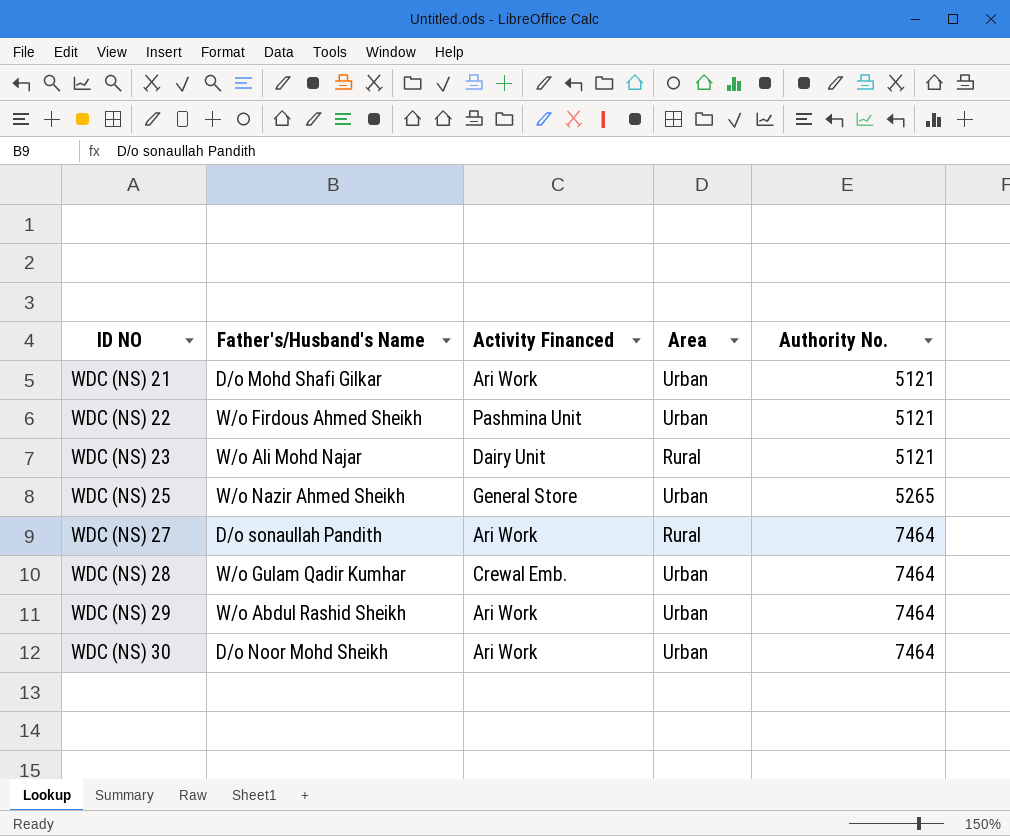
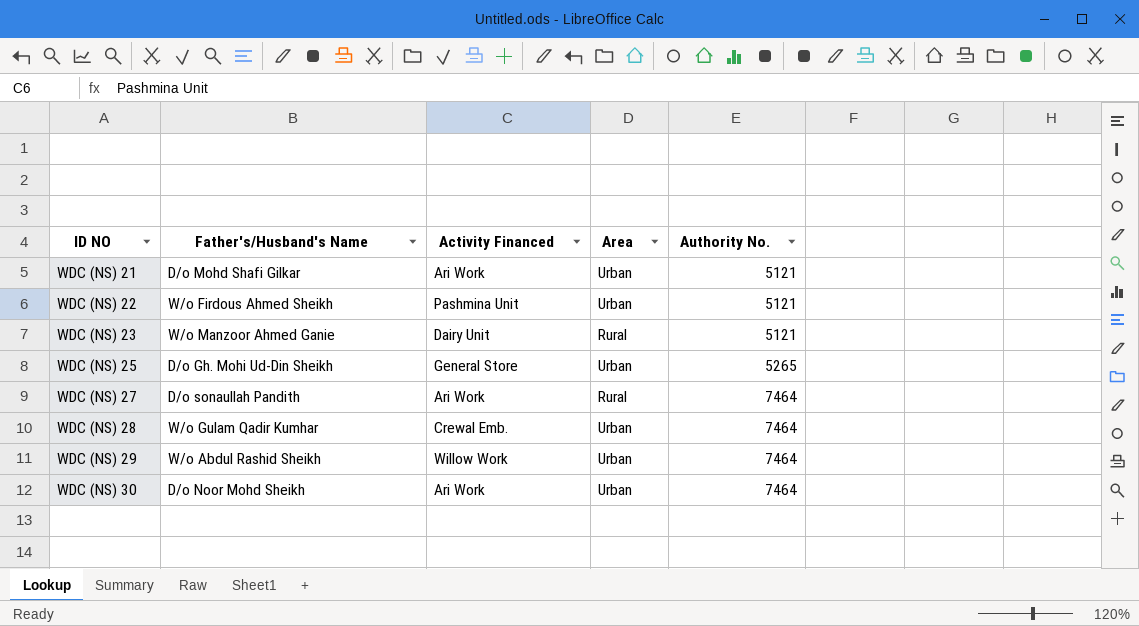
WDC (NS) 23 | Father's/Husband's Name: W/o Ali Mohd Najar -> W/o Manzoor Ahmed Ganie
WDC (NS) 25 | Father's/Husband's Name: W/o Nazir Ahmed Sheikh -> D/o Gh. Mohi Ud-Din Sheikh
WDC (NS) 29 | Activity Financed: Ari Work -> Willow Work

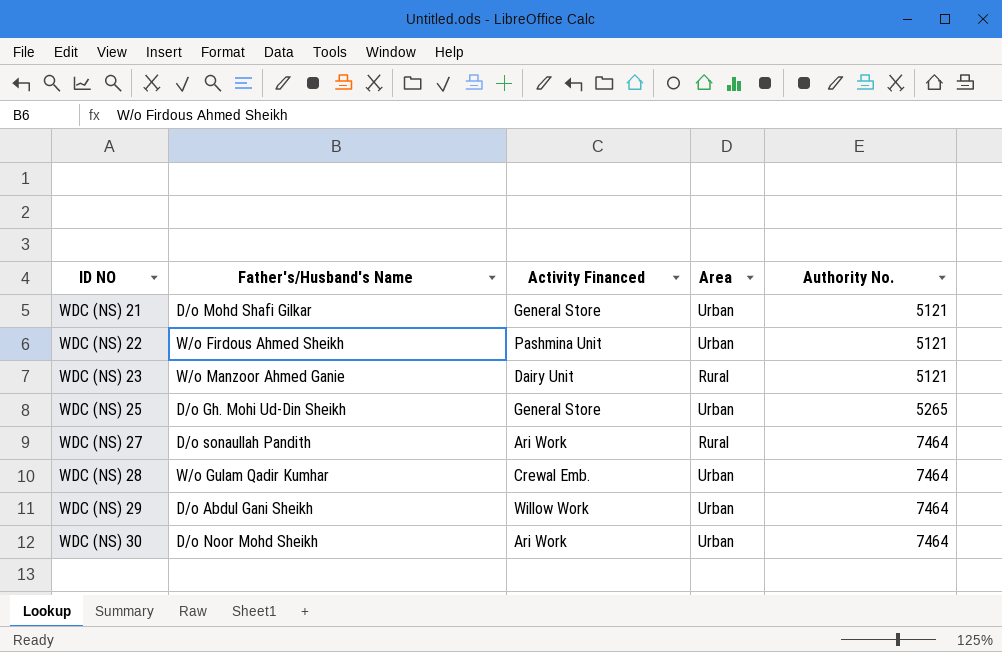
WDC (NS) 21 | Activity Financed: Ari Work -> General Store
WDC (NS) 29 | Father's/Husband's Name: W/o Abdul Rashid Sheikh -> D/o Abdul Gani Sheikh

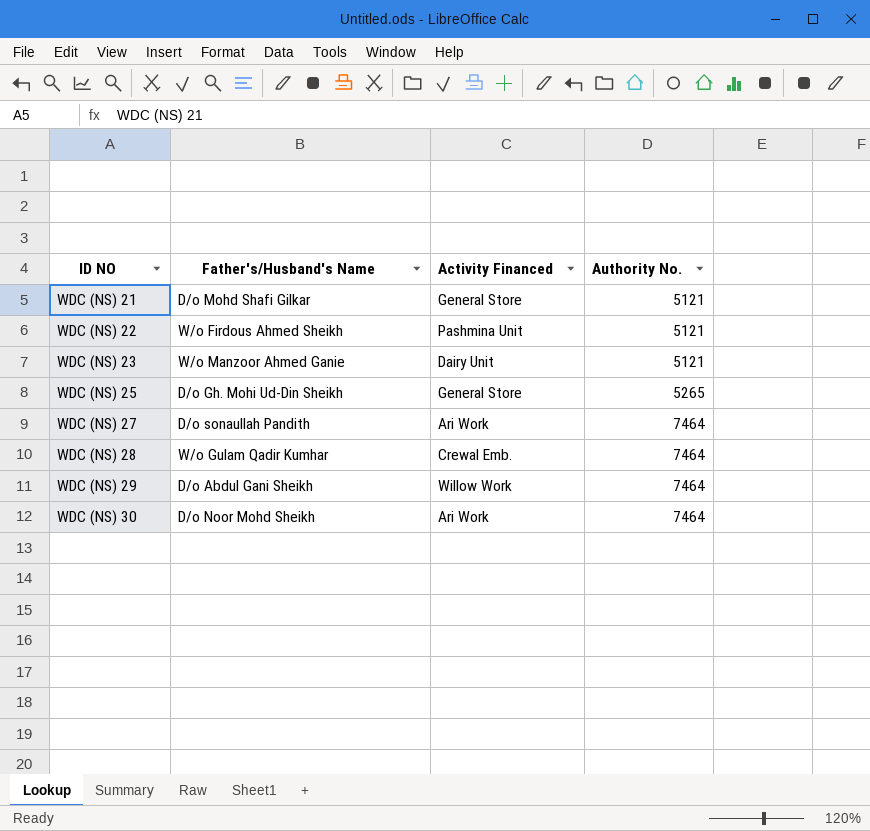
column Area | position: 4 -> none

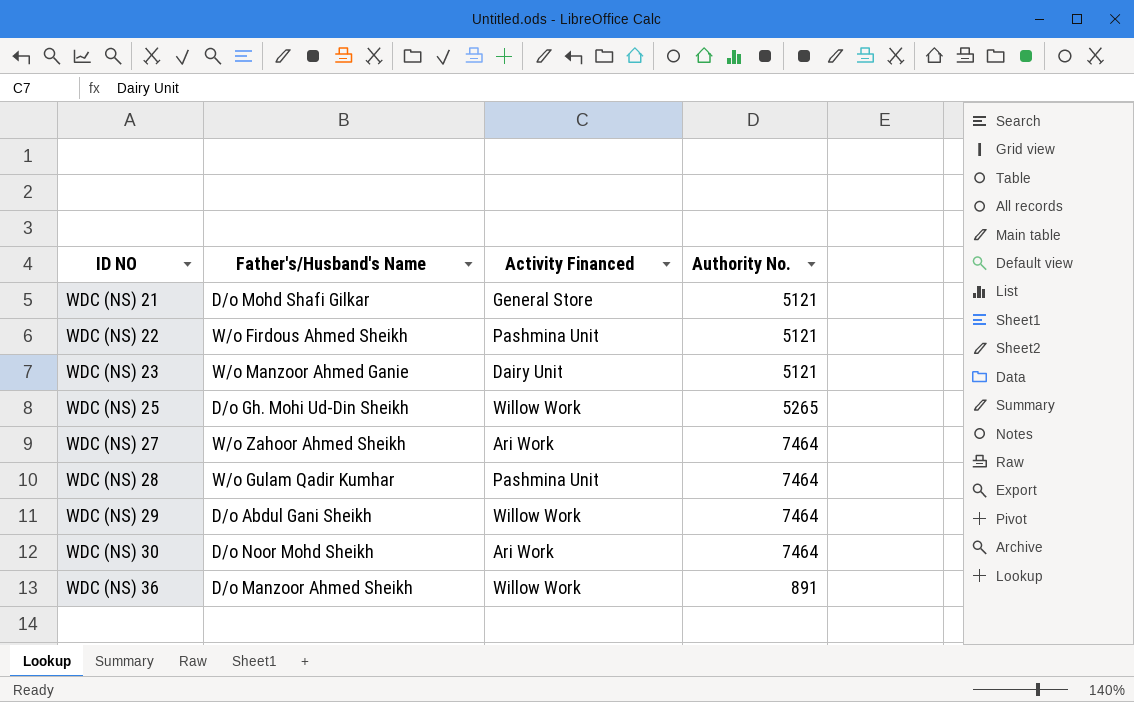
WDC (NS) 25 | Activity Financed: General Store -> Willow Work
WDC (NS) 27 | Father's/Husband's Name: D/o sonaullah Pandith -> W/o Zahoor Ahmed Sheikh
WDC (NS) 28 | Activity Financed: Crewal Emb. -> Pashmina Unit
row WDC (NS) 36: none -> D/o Manzoor Ahmed Sheikh | Willow Work | 891

